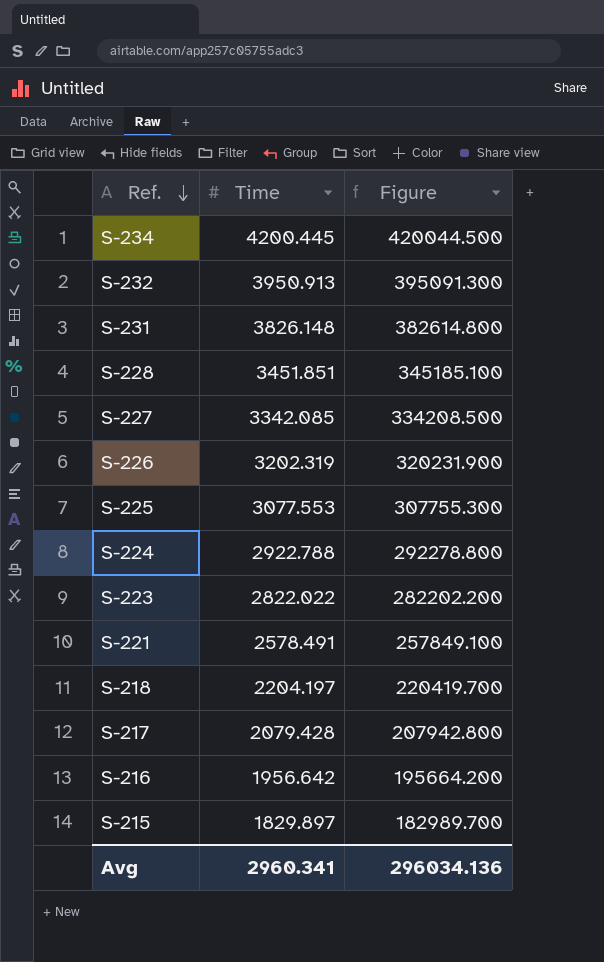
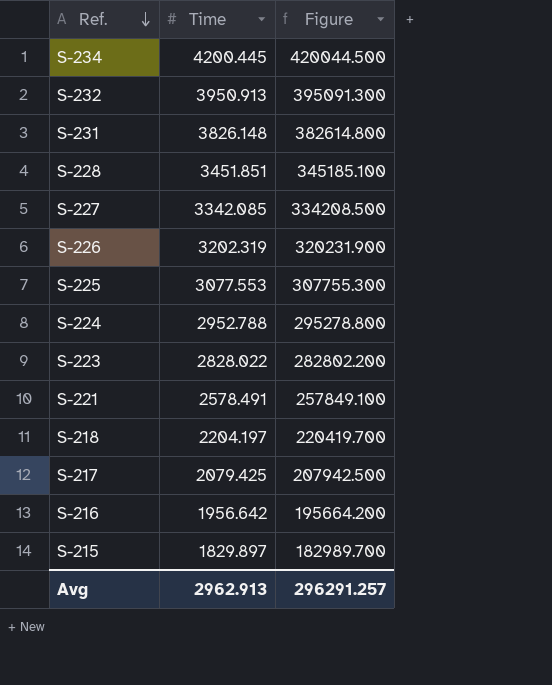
S-224 | Time: 2922.788 -> 2952.788
S-224 | Figure: 292278.800 -> 295278.800
S-223 | Time: 2822.022 -> 2828.022
S-223 | Figure: 282202.200 -> 282802.200
S-217 | Time: 2079.428 -> 2079.425
S-217 | Figure: 207942.800 -> 207942.500
Avg | Time: 2960.341 -> 2962.913
Avg | Figure: 296034.136 -> 296291.257

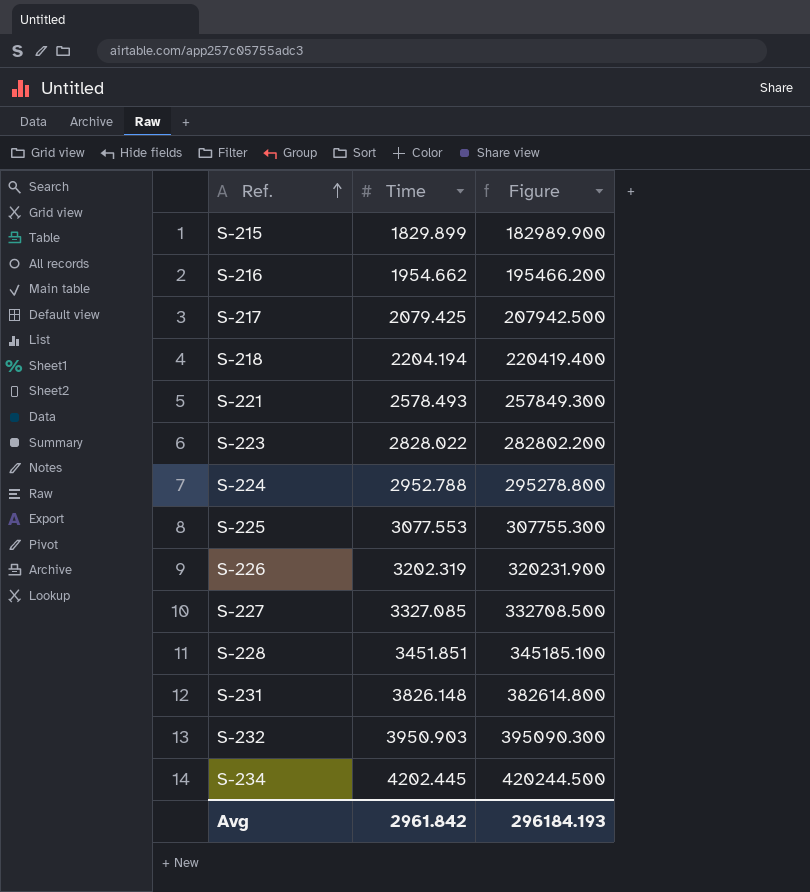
row order: Ref. descending -> Ref. ascending
S-215 | Time: 1829.897 -> 1829.899
S-215 | Figure: 182989.700 -> 182989.900
S-216 | Time: 1956.642 -> 1954.662
S-216 | Figure: 195664.200 -> 195466.200
S-218 | Time: 2204.197 -> 2204.194
S-218 | Figure: 220419.700 -> 220419.400
S-221 | Time: 2578.491 -> 2578.493
S-221 | Figure: 257849.100 -> 257849.300
S-227 | Time: 3342.085 -> 3327.085
S-227 | Figure: 334208.500 -> 332708.500
S-232 | Time: 3950.913 -> 3950.903
S-232 | Figure: 395091.300 -> 395090.300
S-234 | Time: 4200.445 -> 4202.445
S-234 | Figure: 420044.500 -> 420244.500
Avg | Time: 2962.913 -> 2961.842
Avg | Figure: 296291.257 -> 296184.193

